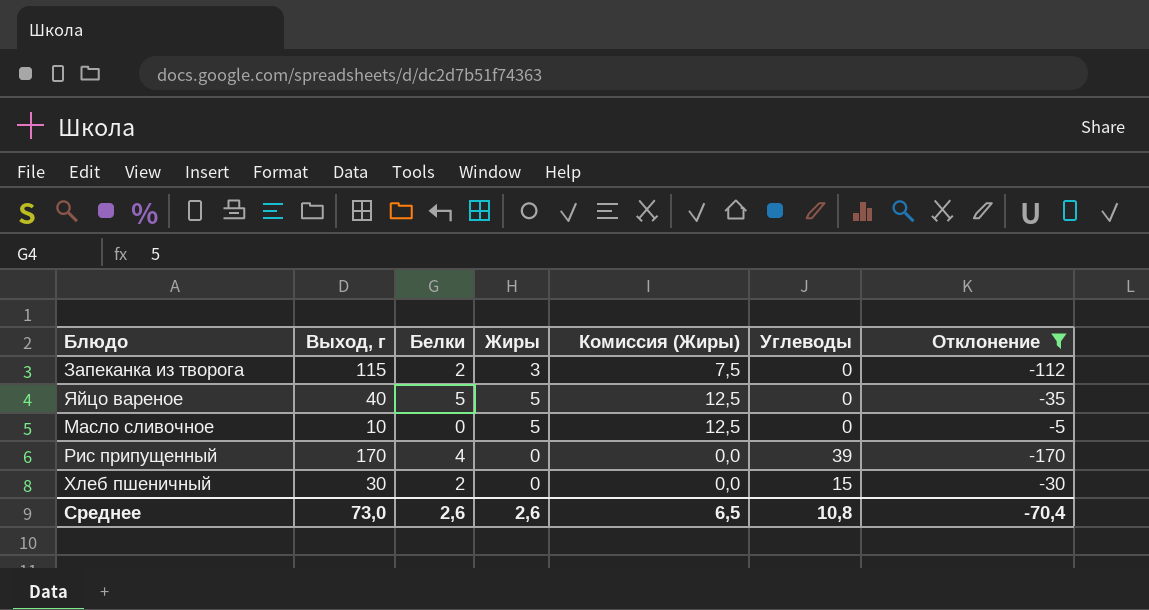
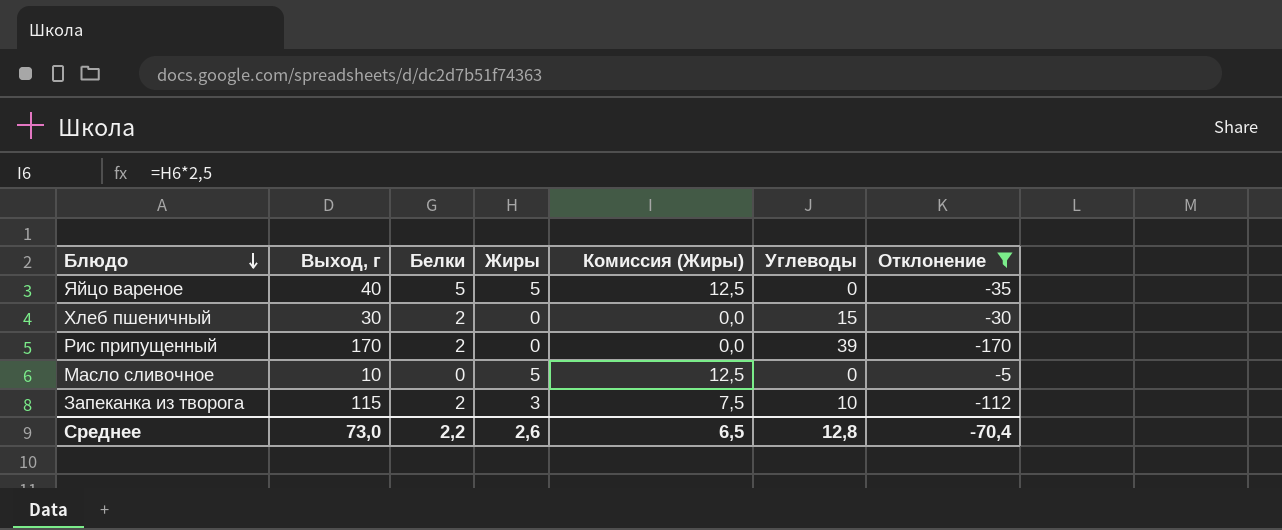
row order: none -> Блюдо descending
Рис припущенный | Белки: 4 -> 2
Запеканка из творога | Углеводы: 0 -> 10
Среднее | Белки: 2,6 -> 2,2
Среднее | Углеводы: 10,8 -> 12,8

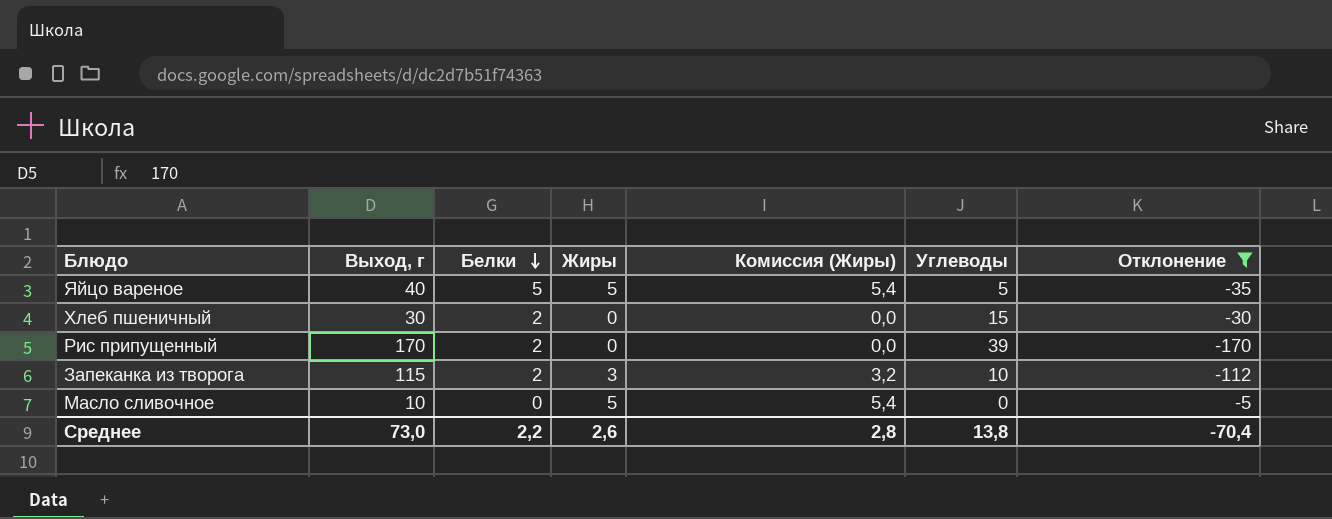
row order: Блюдо descending -> Белки descending
column Комиссия (Жиры) | formula: [Жиры] * 2,5 -> [Жиры] * 1,08
Яйцо вареное | Углеводы: 0 -> 5
Среднее | Комиссия (Жиры): 6,5 -> 2,8
Среднее | Углеводы: 12,8 -> 13,8

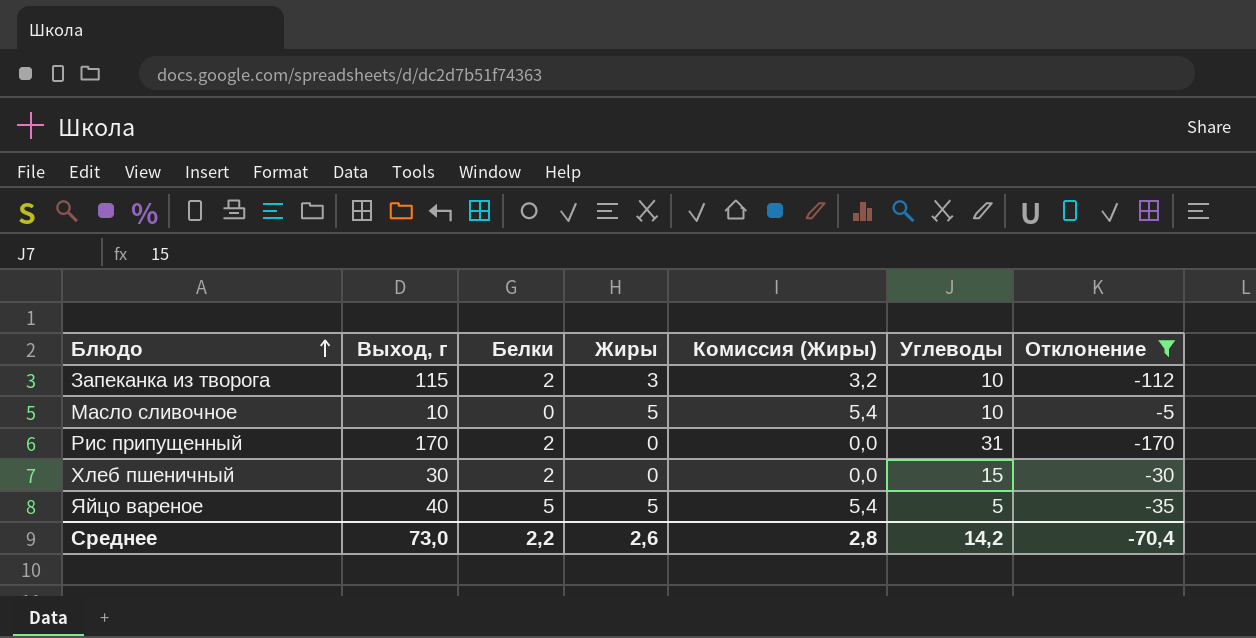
row order: Белки descending -> Блюдо ascending
Масло сливочное | Углеводы: 0 -> 10
Рис припущенный | Углеводы: 39 -> 31
Среднее | Углеводы: 13,8 -> 14,2

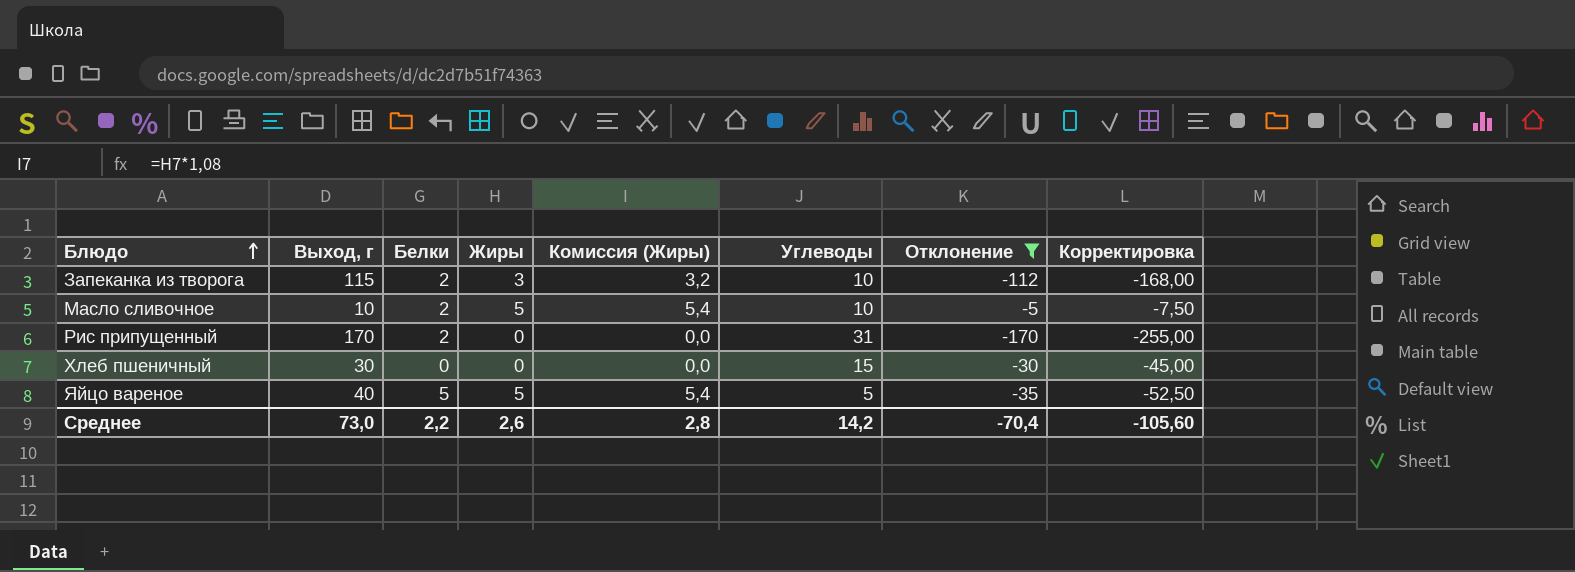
column Корректировка | formula: none -> [Отклонение] * 1,5
Масло сливочное | Белки: 0 -> 2
Хлеб пшеничный | Белки: 2 -> 0

